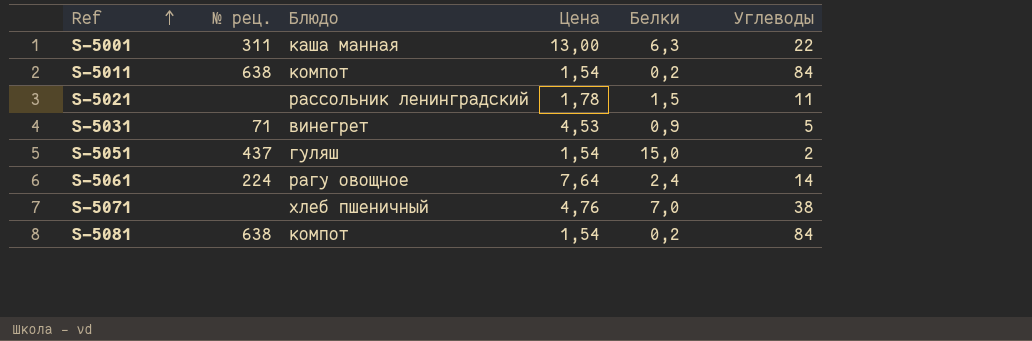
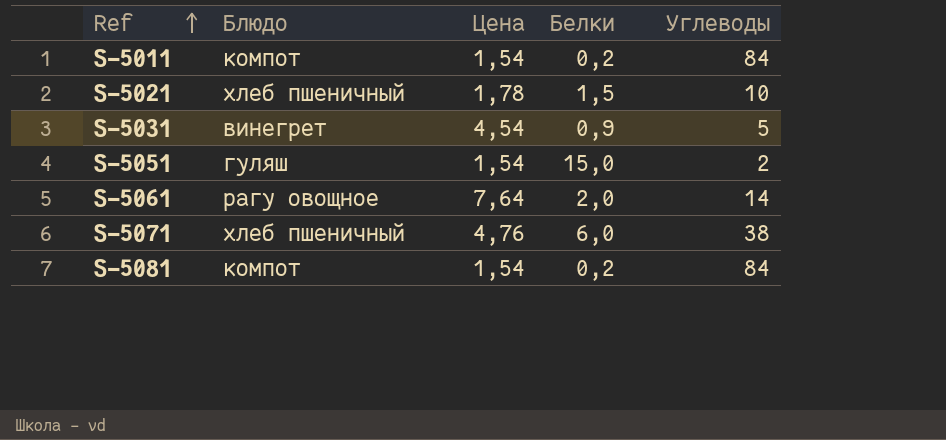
column № рец. | position: 2 -> none
row S-5001: 311 | каша манная | 13,00 | 6,3 | 22 -> none
S-5021 | Блюдо: рассольник ленинградский -> хлеб пшеничный
S-5021 | Углеводы: 11 -> 10
S-5031 | Цена: 4,53 -> 4,54
S-5061 | Белки: 2,4 -> 2,0
S-5071 | Белки: 7,0 -> 6,0

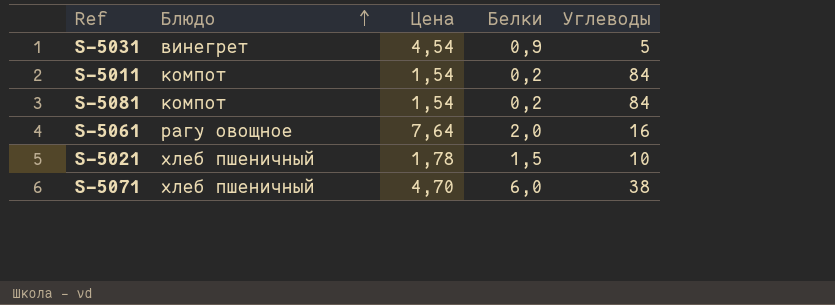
row order: Ref ascending -> Блюдо ascending
row S-5051: гуляш | 1,54 | 15,0 | 2 -> none
S-5061 | Углеводы: 14 -> 16
S-5071 | Цена: 4,76 -> 4,70

